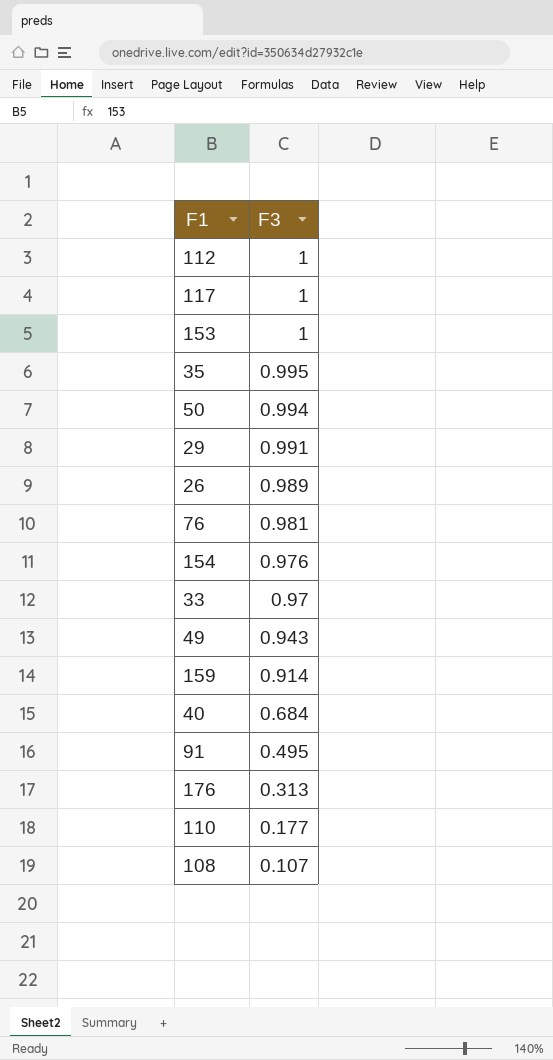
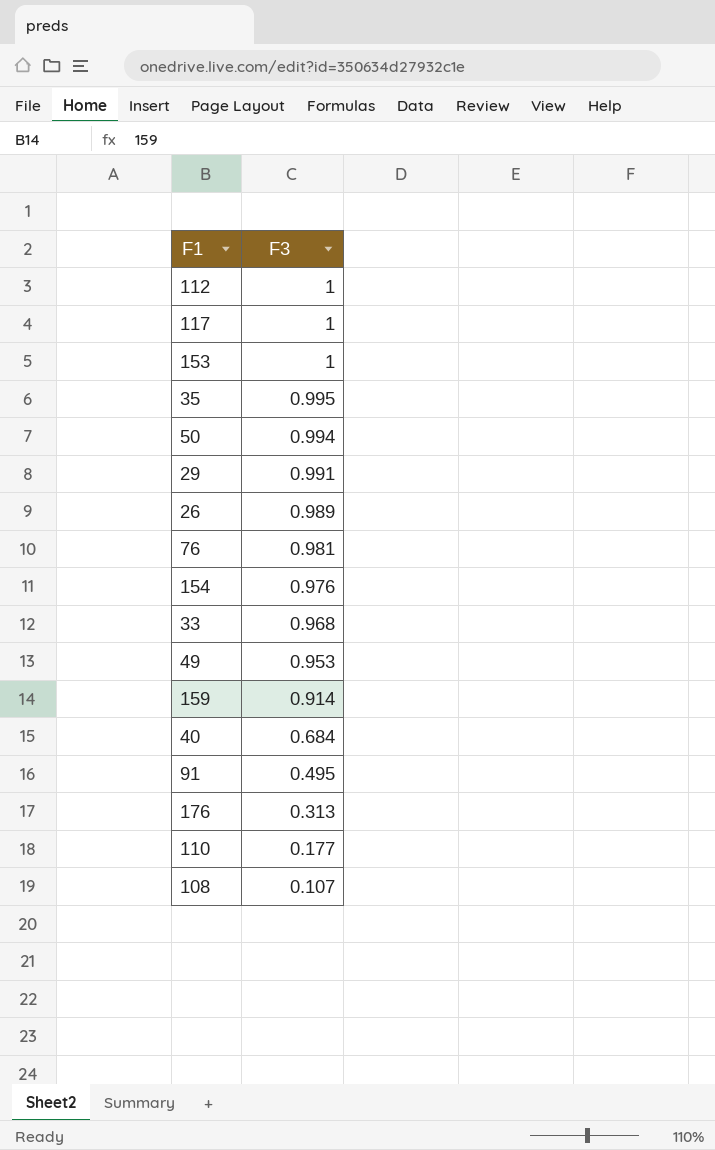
33 | F3: 0.97 -> 0.968
49 | F3: 0.943 -> 0.953

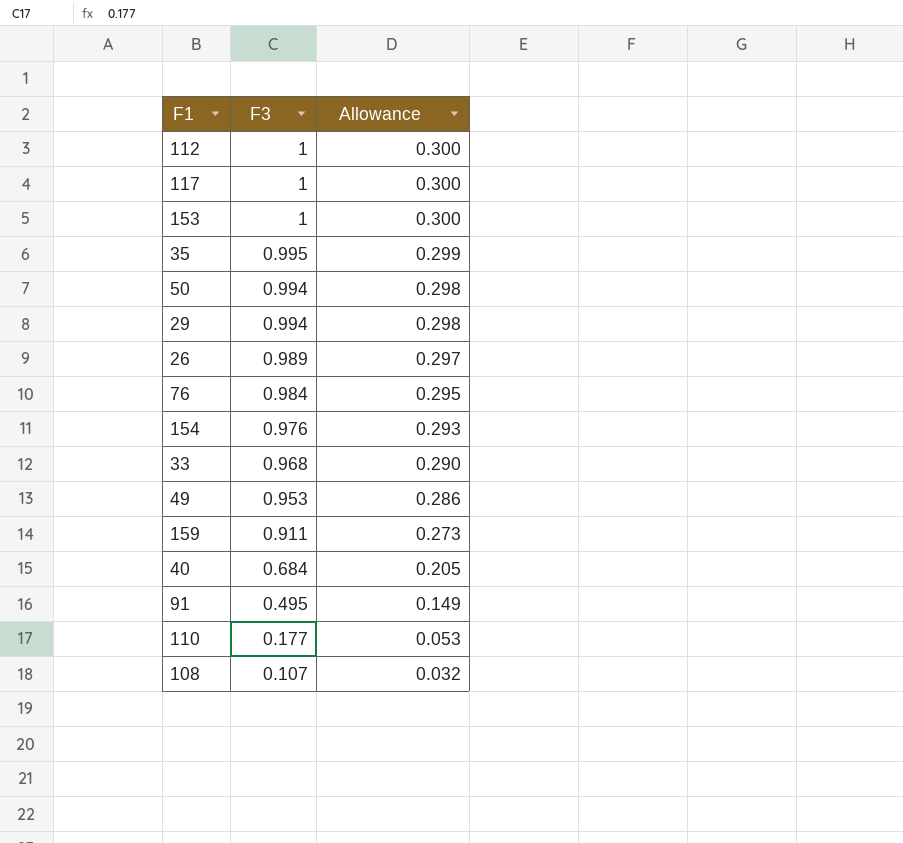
column Allowance | formula: none -> [F3] * 0.3
row 176: 0.313 -> none
29 | F3: 0.991 -> 0.994
76 | F3: 0.981 -> 0.984
159 | F3: 0.914 -> 0.911

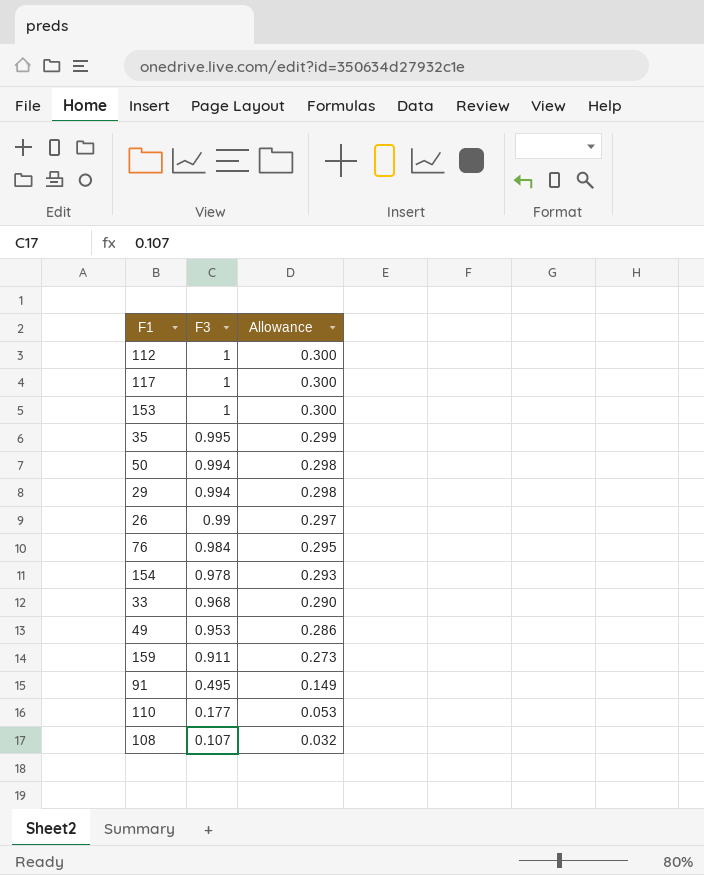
row 40: 0.684 | 0.205 -> none
26 | F3: 0.989 -> 0.99
154 | F3: 0.976 -> 0.978

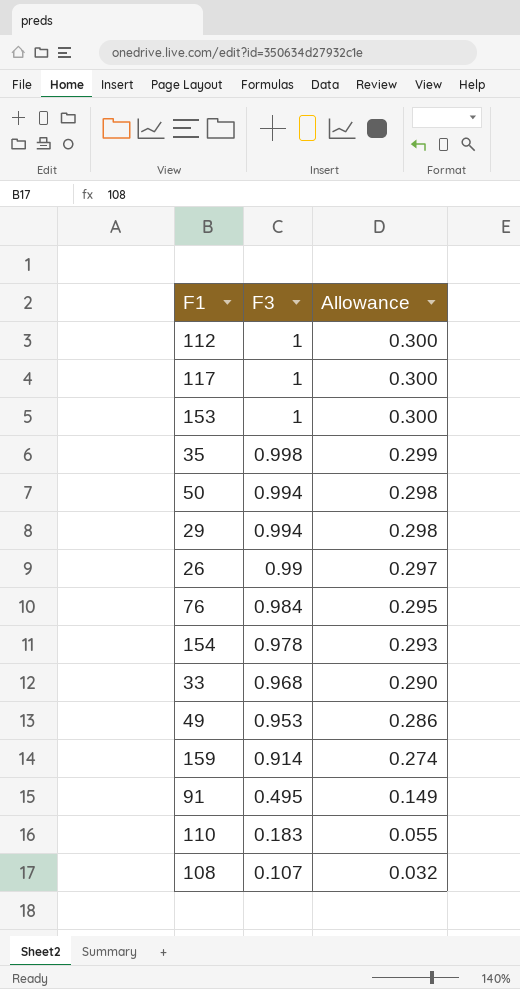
35 | F3: 0.995 -> 0.998
159 | F3: 0.911 -> 0.914
159 | Allowance: 0.273 -> 0.274
110 | F3: 0.177 -> 0.183
110 | Allowance: 0.053 -> 0.055

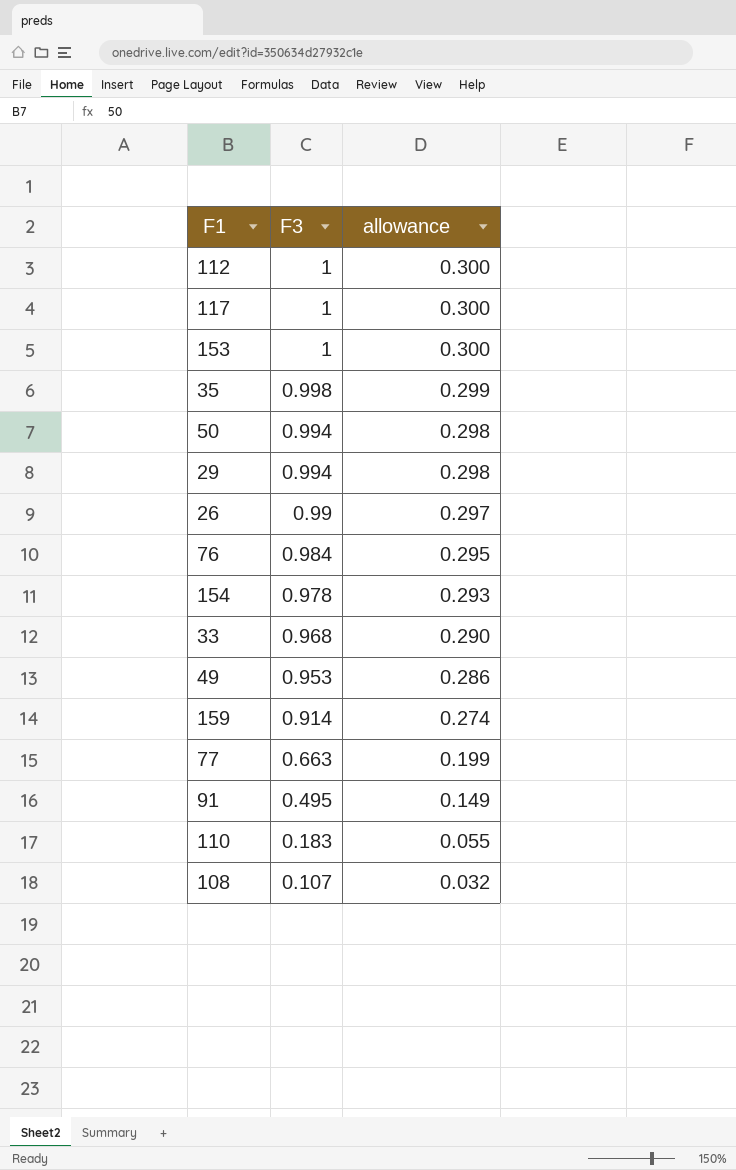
column name: Allowance -> allowance
row 77: none -> 0.663 | 0.199

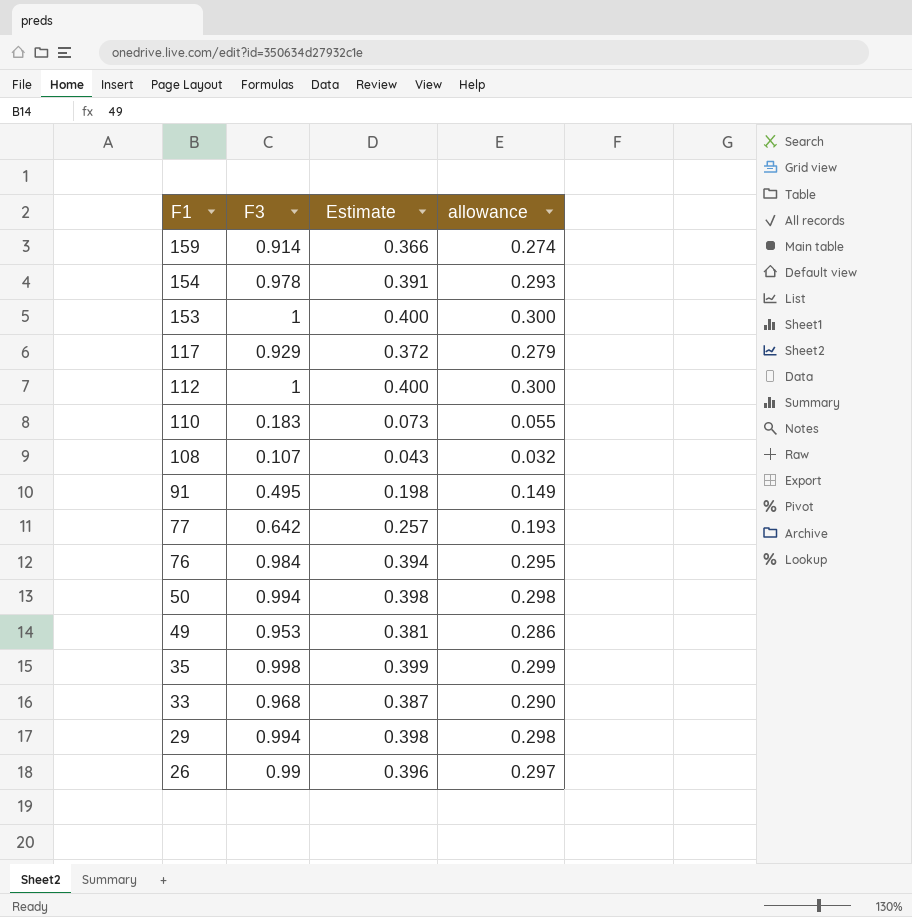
row order: F3 descending -> F1 descending
column Estimate | formula: none -> [F3] * 0.4
117 | F3: 1 -> 0.929
117 | allowance: 0.300 -> 0.279
77 | F3: 0.663 -> 0.642
77 | allowance: 0.199 -> 0.193

